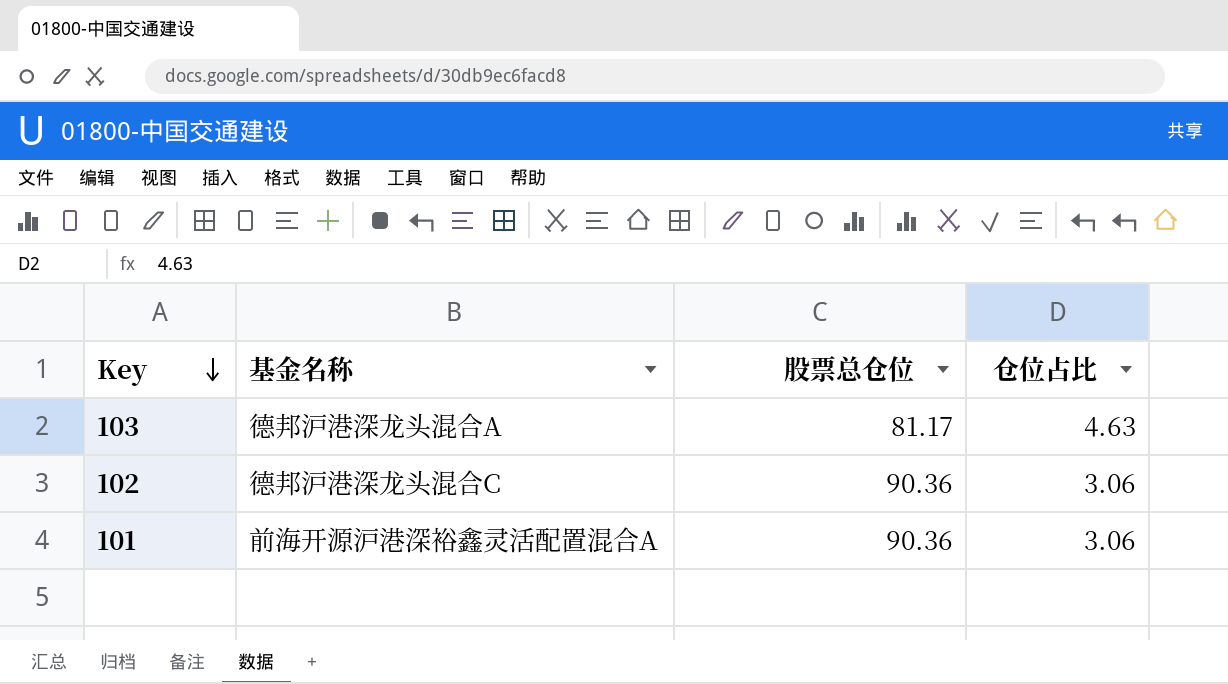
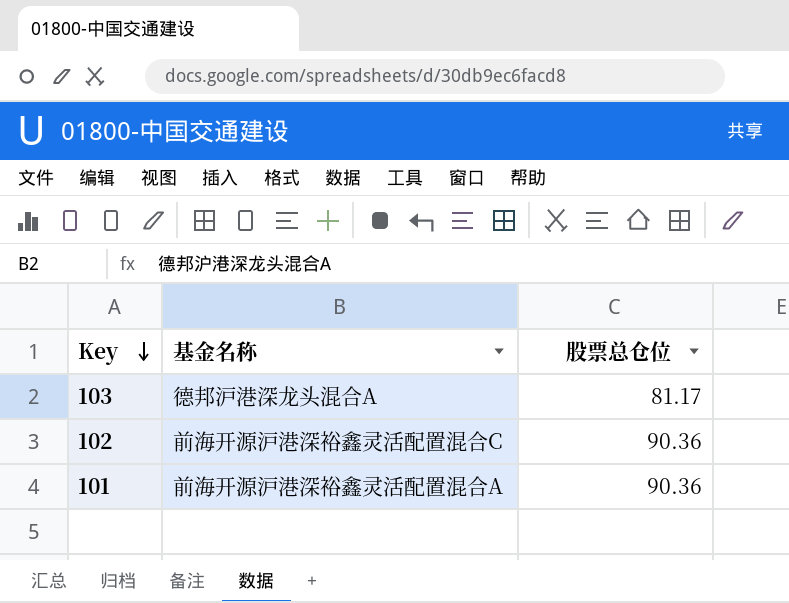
column 仓位占比 | position: 4 -> none
102 | 基金名称: 德邦沪港深龙头混合C -> 前海开源沪港深裕鑫灵活配置混合C

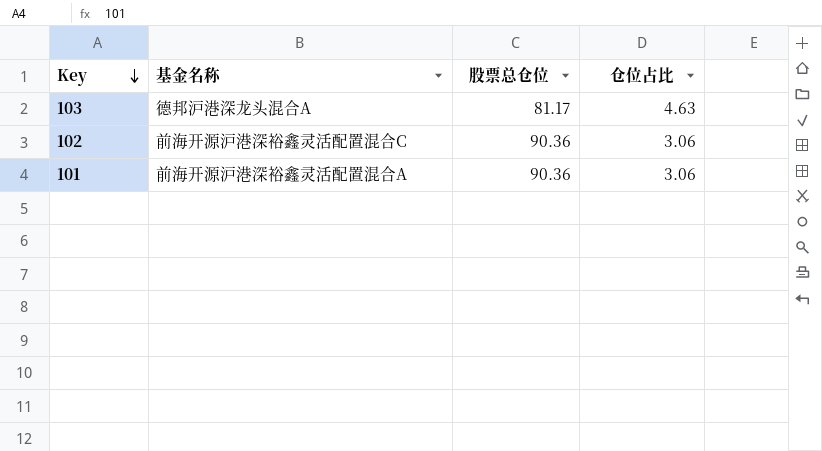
column 仓位占比 | position: none -> 4

